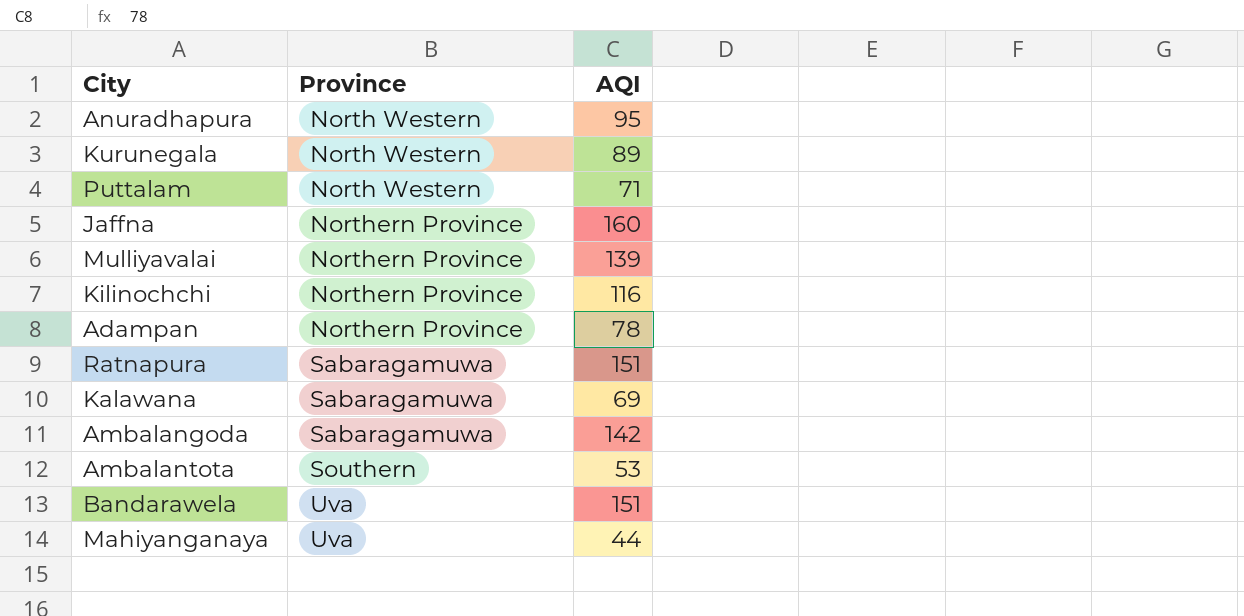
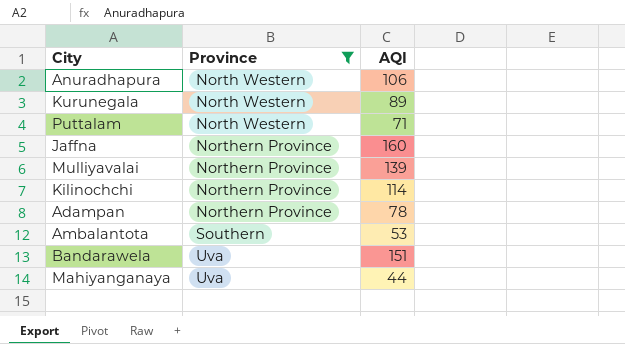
filter: none -> Province != Sabaragamuwa
Anuradhapura | AQI: 95 -> 106
Kilinochchi | AQI: 116 -> 114

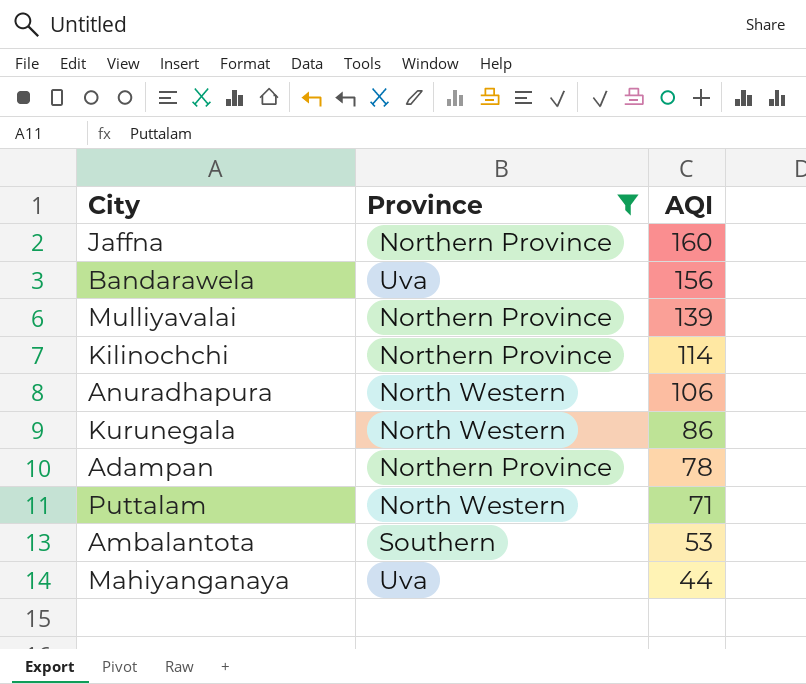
row order: Province ascending -> AQI descending
Bandarawela | AQI: 151 -> 156
Kurunegala | AQI: 89 -> 86

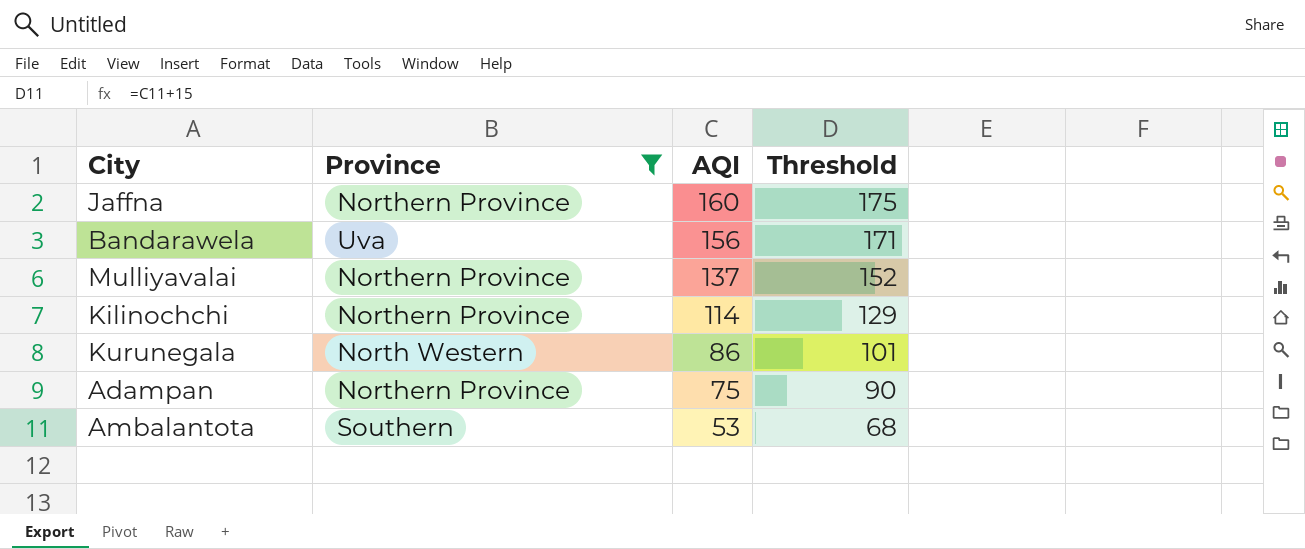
column Threshold | formula: none -> [AQI] + 15
row Anuradhapura: North Western | 106 -> none
row Puttalam: North Western | 71 -> none
row Mahiyanganaya: Uva | 44 -> none
Mulliyavalai | AQI: 139 -> 137
Adampan | AQI: 78 -> 75

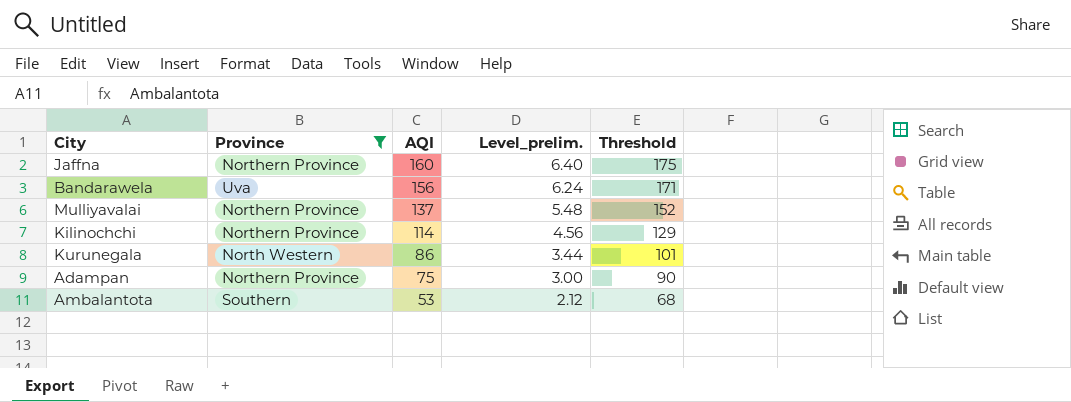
column Level_prelim. | formula: none -> [AQI] * 0.04

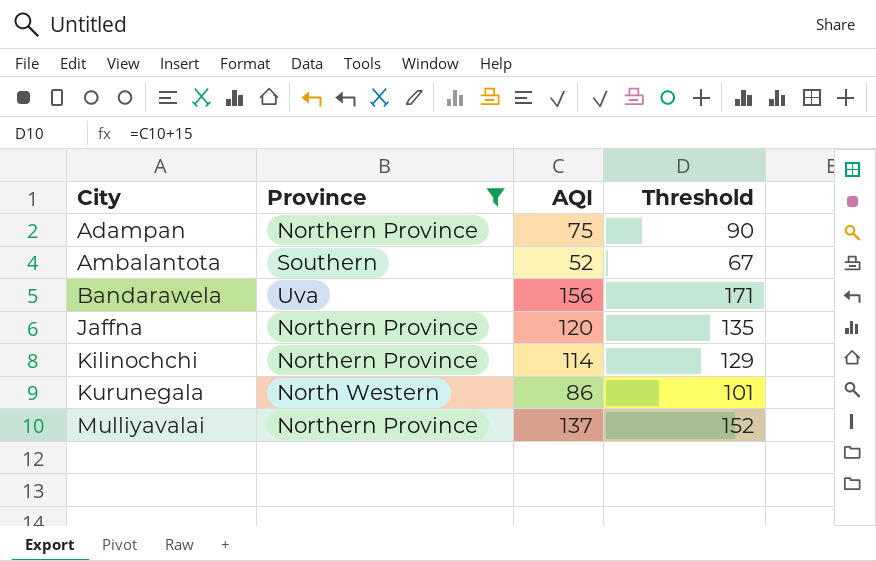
row order: AQI descending -> City ascending
column Level_prelim. | formula: [AQI] * 0.04 -> none
Ambalantota | AQI: 53 -> 52
Ambalantota | Threshold: 68 -> 67
Jaffna | AQI: 160 -> 120
Jaffna | Threshold: 175 -> 135

